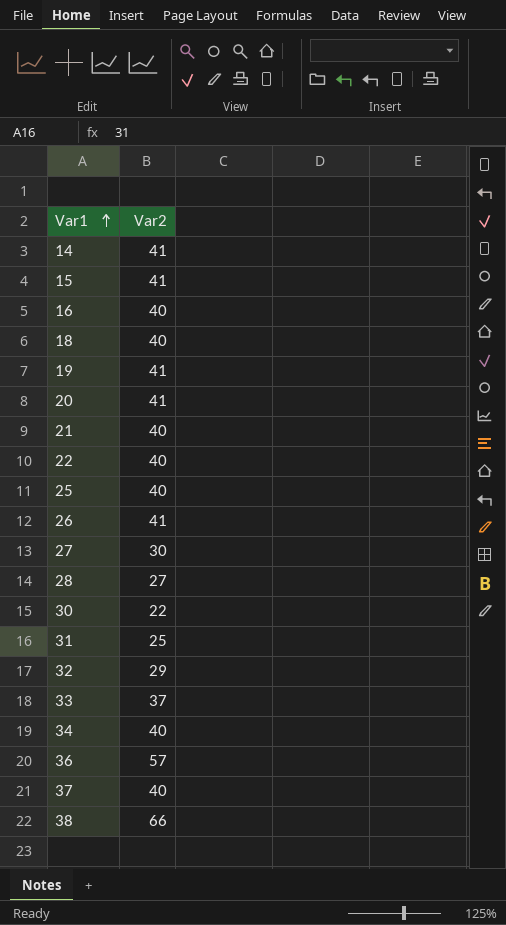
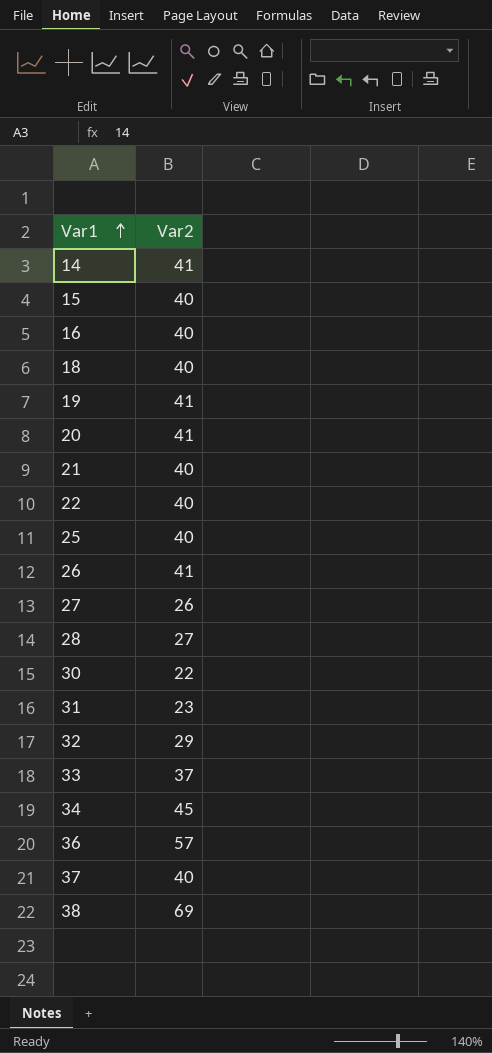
15 | Var2: 41 -> 40
27 | Var2: 30 -> 26
31 | Var2: 25 -> 23
34 | Var2: 40 -> 45
38 | Var2: 66 -> 69

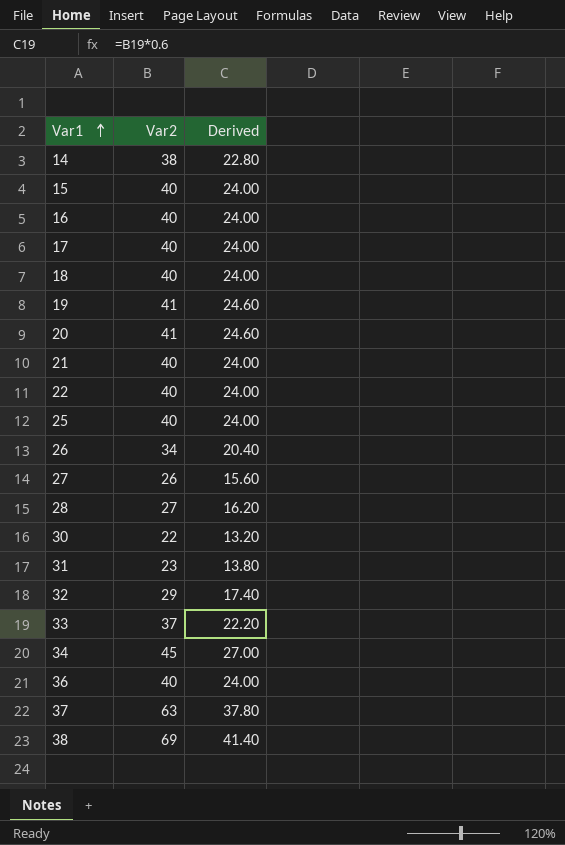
column Derived | formula: none -> [Var2] * 0.6
14 | Var2: 41 -> 38
row 17: none -> 40 | 24.00
26 | Var2: 41 -> 34
36 | Var2: 57 -> 40
37 | Var2: 40 -> 63

